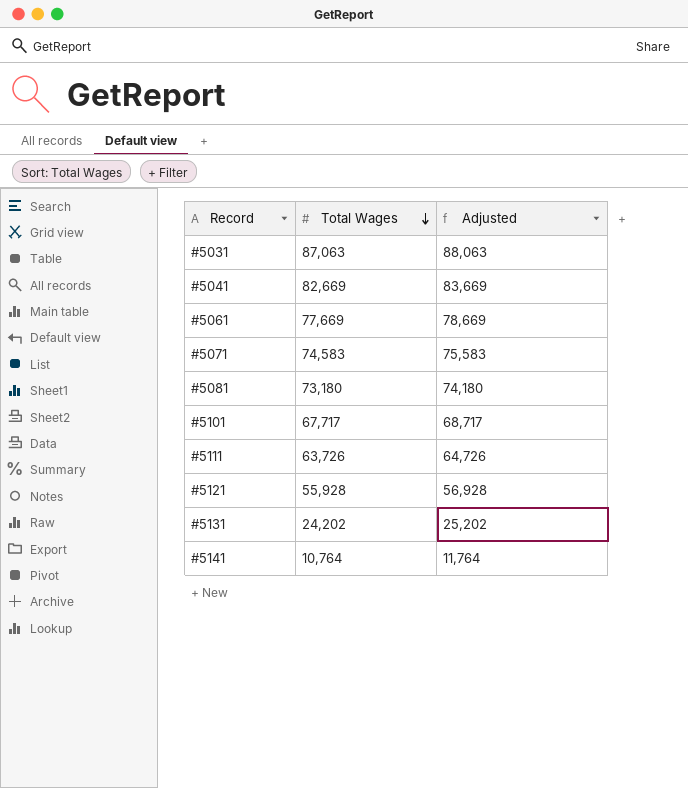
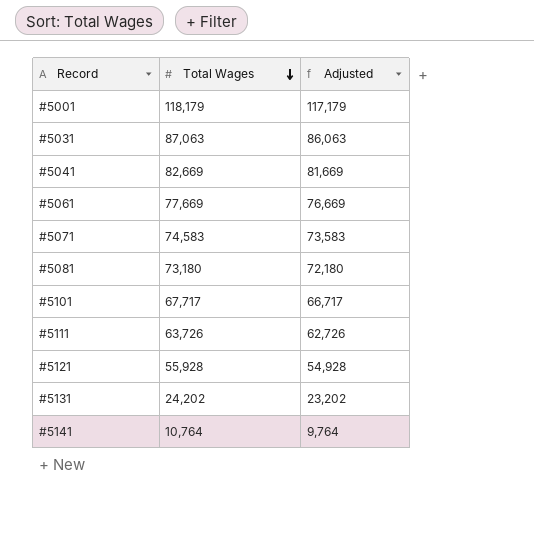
column Adjusted | formula: [Total Wages] + 1000 -> [Total Wages] - 1000
row #5001: none -> 118,179 | 117,179

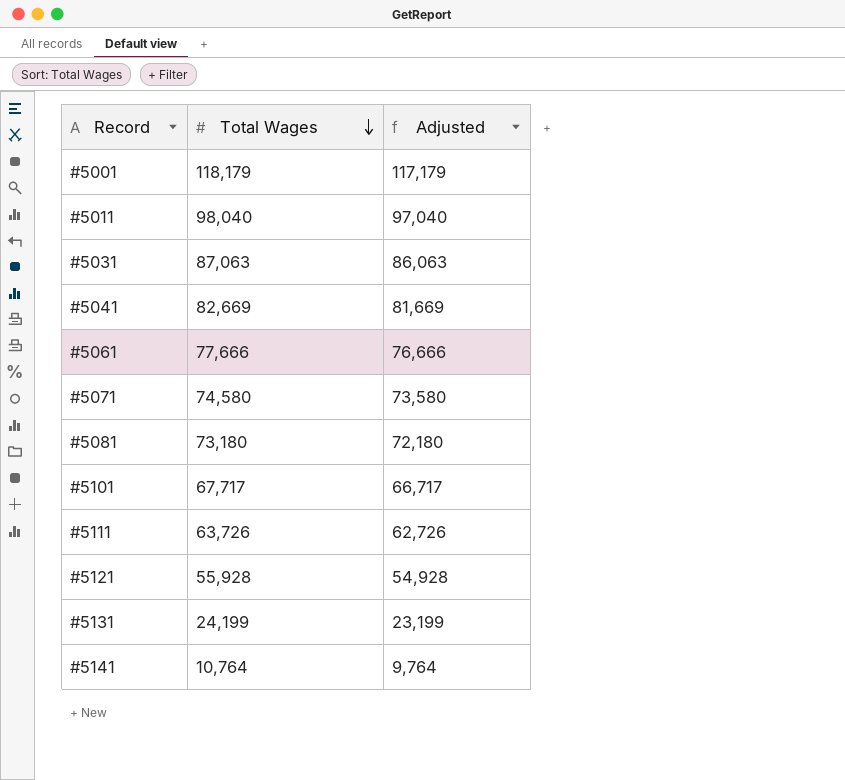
row #5011: none -> 98,040 | 97,040
#5061 | Total Wages: 77,669 -> 77,666
#5061 | Adjusted: 76,669 -> 76,666
#5071 | Total Wages: 74,583 -> 74,580
#5071 | Adjusted: 73,583 -> 73,580
#5131 | Total Wages: 24,202 -> 24,199
#5131 | Adjusted: 23,202 -> 23,199

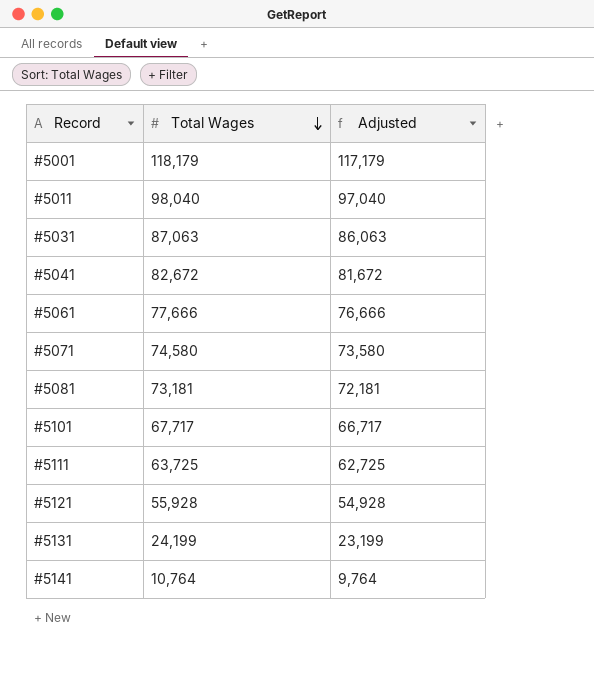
#5041 | Total Wages: 82,669 -> 82,672
#5041 | Adjusted: 81,669 -> 81,672
#5081 | Total Wages: 73,180 -> 73,181
#5081 | Adjusted: 72,180 -> 72,181
#5111 | Total Wages: 63,726 -> 63,725
#5111 | Adjusted: 62,726 -> 62,725

